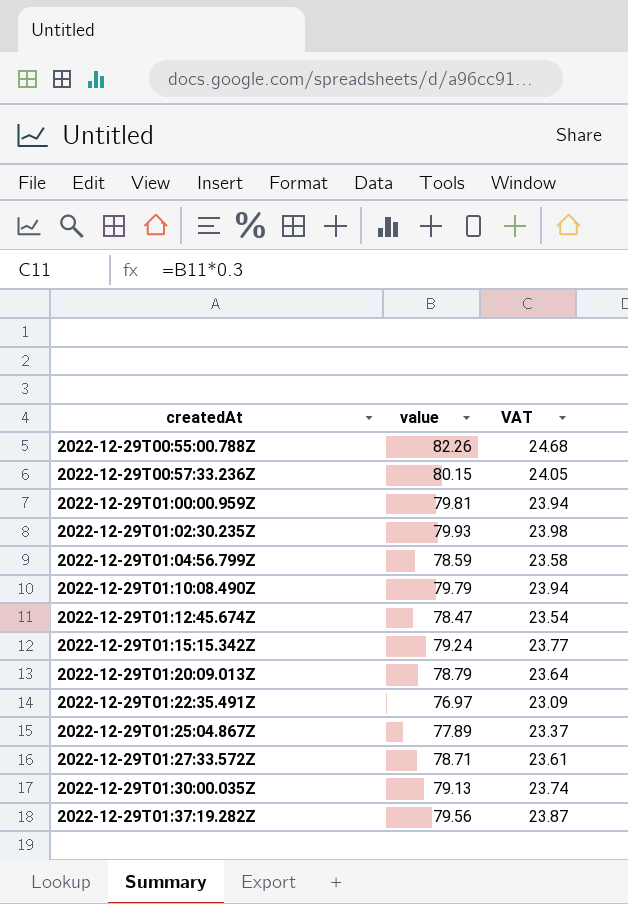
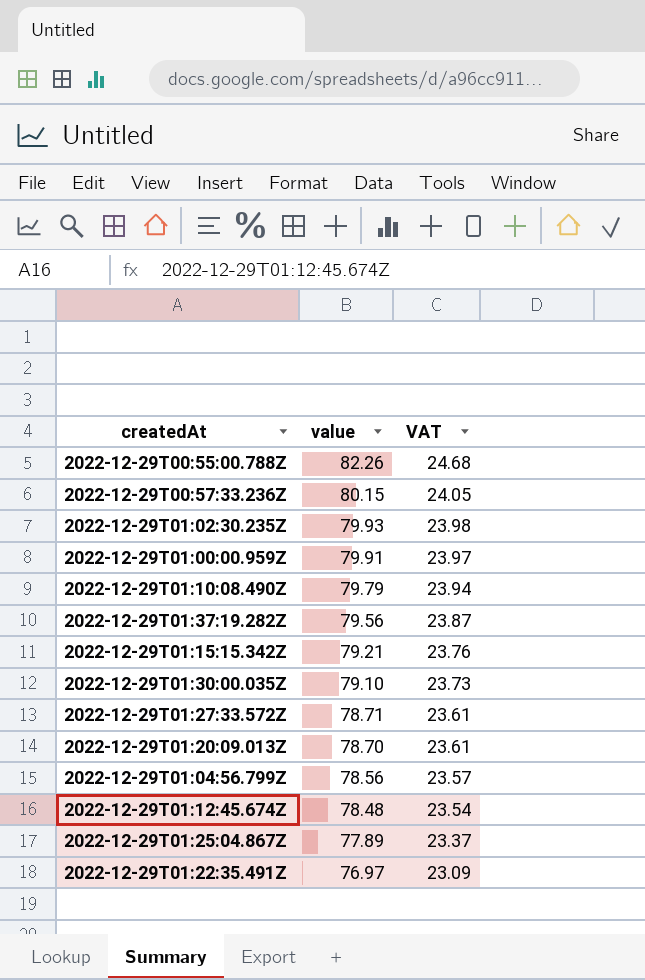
row order: createdAt ascending -> value descending
2022-12-29T01:00:00.959Z | value: 79.81 -> 79.91
2022-12-29T01:00:00.959Z | VAT: 23.94 -> 23.97
2022-12-29T01:15:15.342Z | value: 79.24 -> 79.21
2022-12-29T01:15:15.342Z | VAT: 23.77 -> 23.76
2022-12-29T01:30:00.035Z | value: 79.13 -> 79.10
2022-12-29T01:30:00.035Z | VAT: 23.74 -> 23.73
2022-12-29T01:20:09.013Z | value: 78.79 -> 78.70
2022-12-29T01:20:09.013Z | VAT: 23.64 -> 23.61
2022-12-29T01:04:56.799Z | value: 78.59 -> 78.56
2022-12-29T01:04:56.799Z | VAT: 23.58 -> 23.57
2022-12-29T01:12:45.674Z | value: 78.47 -> 78.48

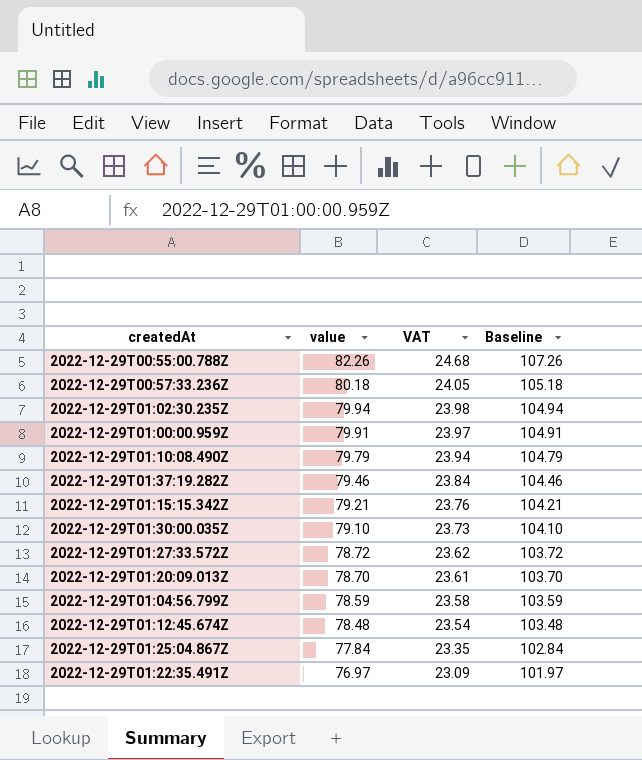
column Baseline | formula: none -> [value] + 25
2022-12-29T00:57:33.236Z | value: 80.15 -> 80.18
2022-12-29T01:02:30.235Z | value: 79.93 -> 79.94
2022-12-29T01:37:19.282Z | value: 79.56 -> 79.46
2022-12-29T01:37:19.282Z | VAT: 23.87 -> 23.84
2022-12-29T01:27:33.572Z | value: 78.71 -> 78.72
2022-12-29T01:27:33.572Z | VAT: 23.61 -> 23.62
2022-12-29T01:04:56.799Z | value: 78.56 -> 78.59
2022-12-29T01:04:56.799Z | VAT: 23.57 -> 23.58
2022-12-29T01:25:04.867Z | value: 77.89 -> 77.84
2022-12-29T01:25:04.867Z | VAT: 23.37 -> 23.35

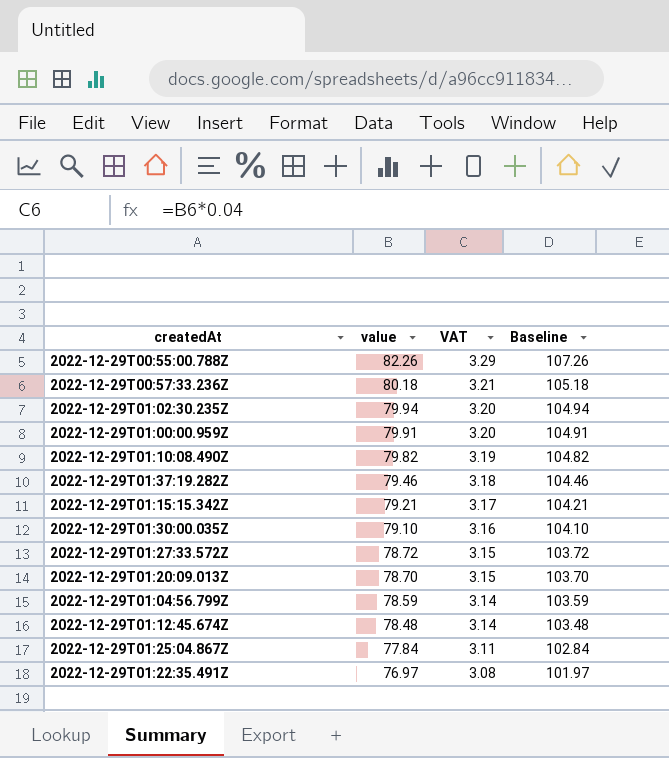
column VAT | formula: [value] * 0.3 -> [value] * 0.04
2022-12-29T01:10:08.490Z | value: 79.79 -> 79.82
2022-12-29T01:10:08.490Z | Baseline: 104.79 -> 104.82

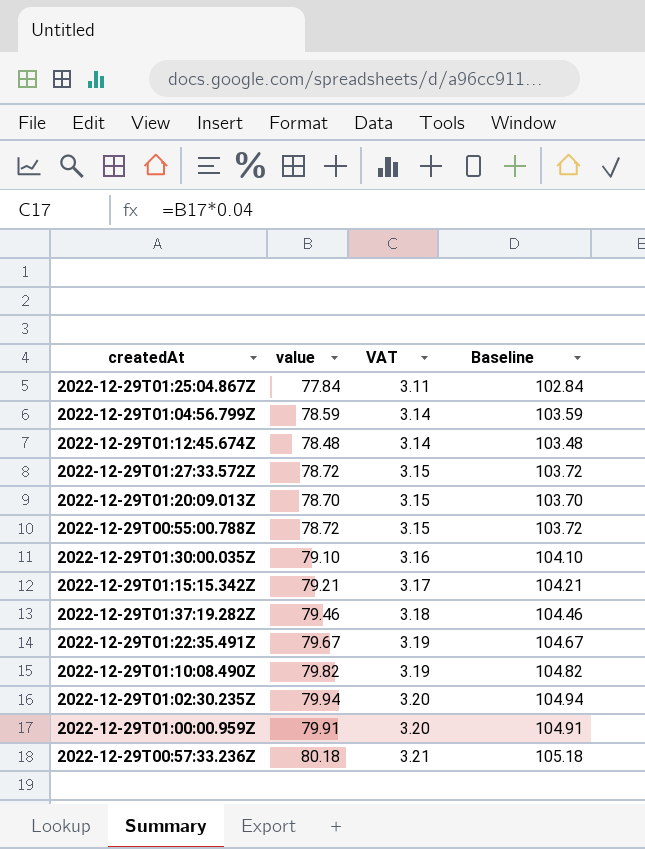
row order: value descending -> VAT ascending
2022-12-29T00:55:00.788Z | value: 82.26 -> 78.72
2022-12-29T00:55:00.788Z | VAT: 3.29 -> 3.15
2022-12-29T00:55:00.788Z | Baseline: 107.26 -> 103.72
2022-12-29T01:22:35.491Z | value: 76.97 -> 79.67
2022-12-29T01:22:35.491Z | VAT: 3.08 -> 3.19
2022-12-29T01:22:35.491Z | Baseline: 101.97 -> 104.67

